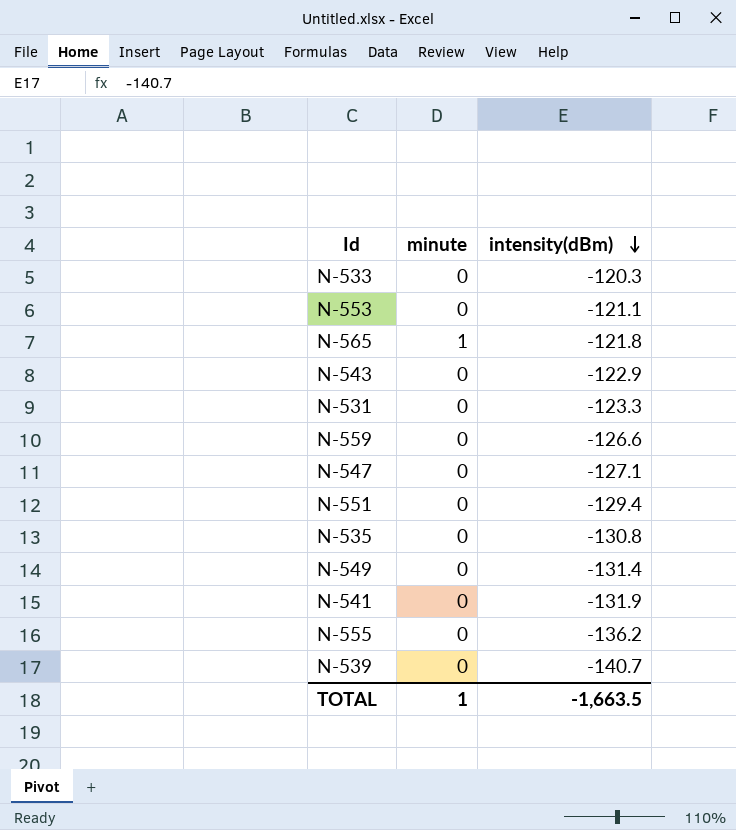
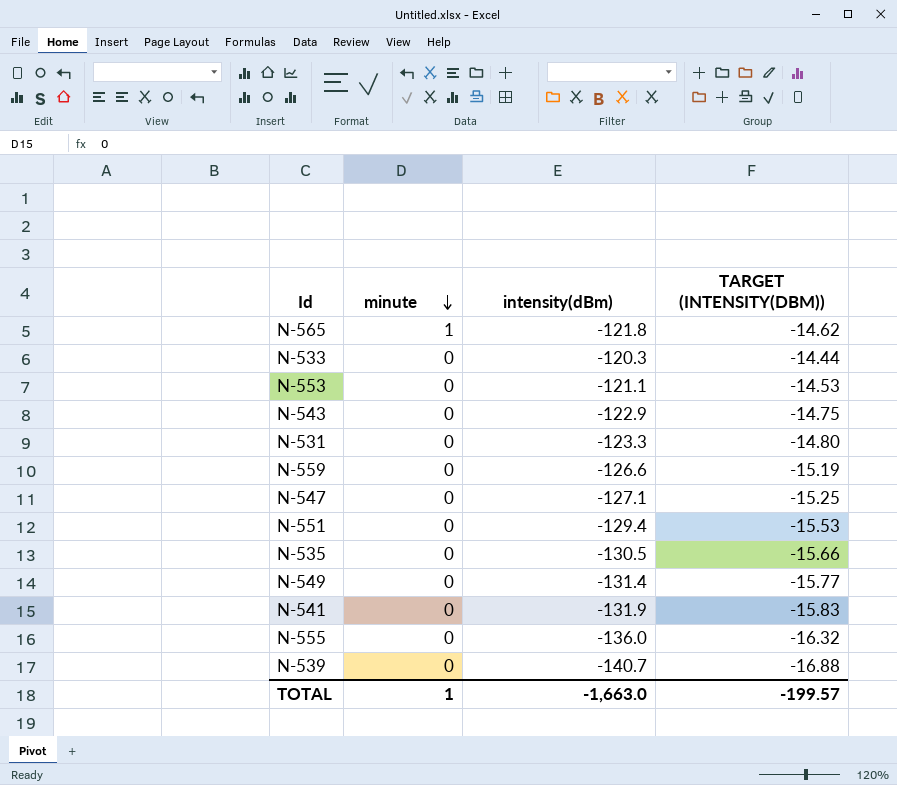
row order: intensity(dBm) descending -> minute descending
column TARGET (INTENSITY(DBM)) | formula: none -> [intensity(dBm)] * 0.12
N-535 | intensity(dBm): -130.8 -> -130.5
N-555 | intensity(dBm): -136.2 -> -136.0
TOTAL | intensity(dBm): -1,663.5 -> -1,663.0

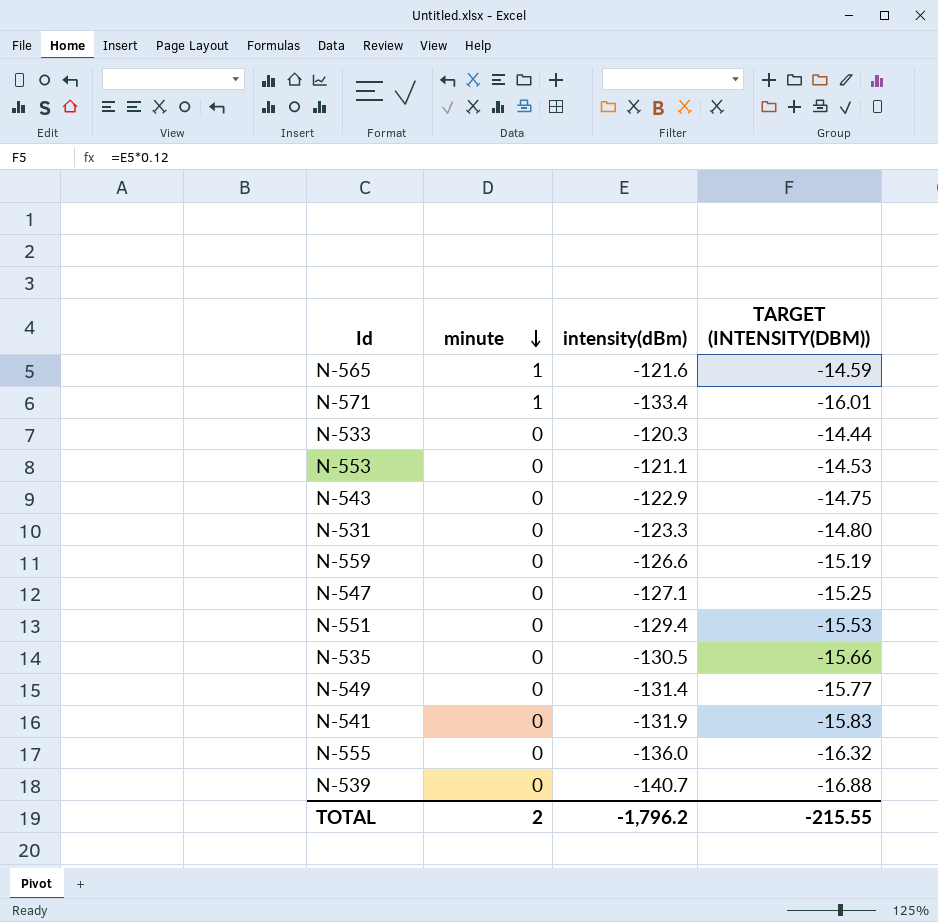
N-565 | intensity(dBm): -121.8 -> -121.6
N-565 | TARGET (INTENSITY(DBM)): -14.62 -> -14.59
row N-571: none -> 1 | -133.4 | -16.01
TOTAL | minute: 1 -> 2
TOTAL | intensity(dBm): -1,663.0 -> -1,796.2
TOTAL | TARGET (INTENSITY(DBM)): -199.57 -> -215.55

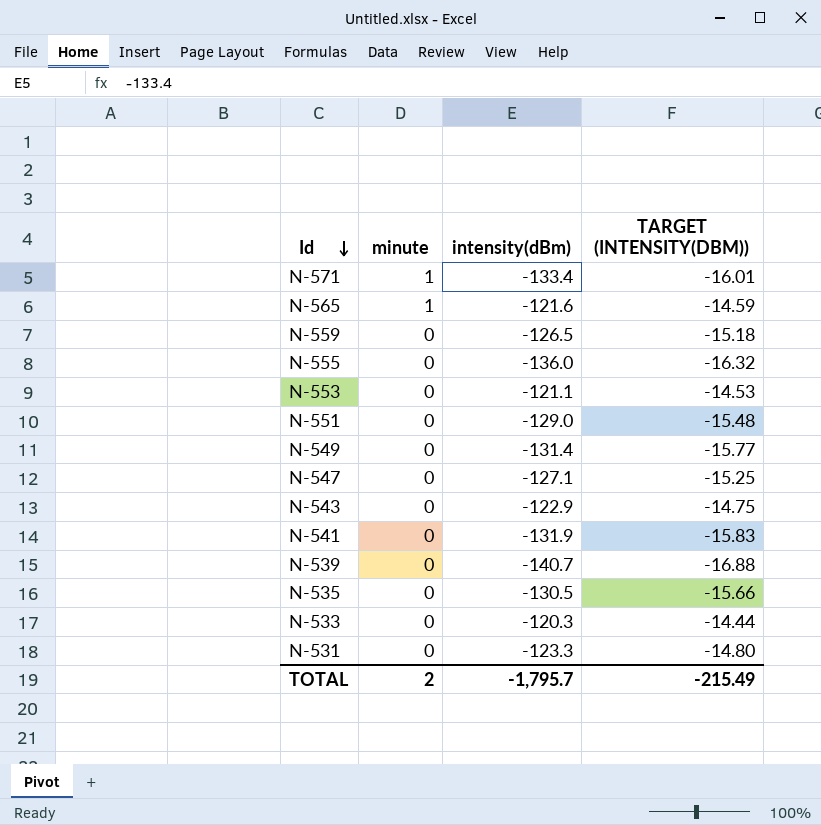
row order: minute descending -> Id descending
N-559 | intensity(dBm): -126.6 -> -126.5
N-559 | TARGET (INTENSITY(DBM)): -15.19 -> -15.18
N-551 | intensity(dBm): -129.4 -> -129.0
N-551 | TARGET (INTENSITY(DBM)): -15.53 -> -15.48
TOTAL | intensity(dBm): -1,796.2 -> -1,795.7
TOTAL | TARGET (INTENSITY(DBM)): -215.55 -> -215.49

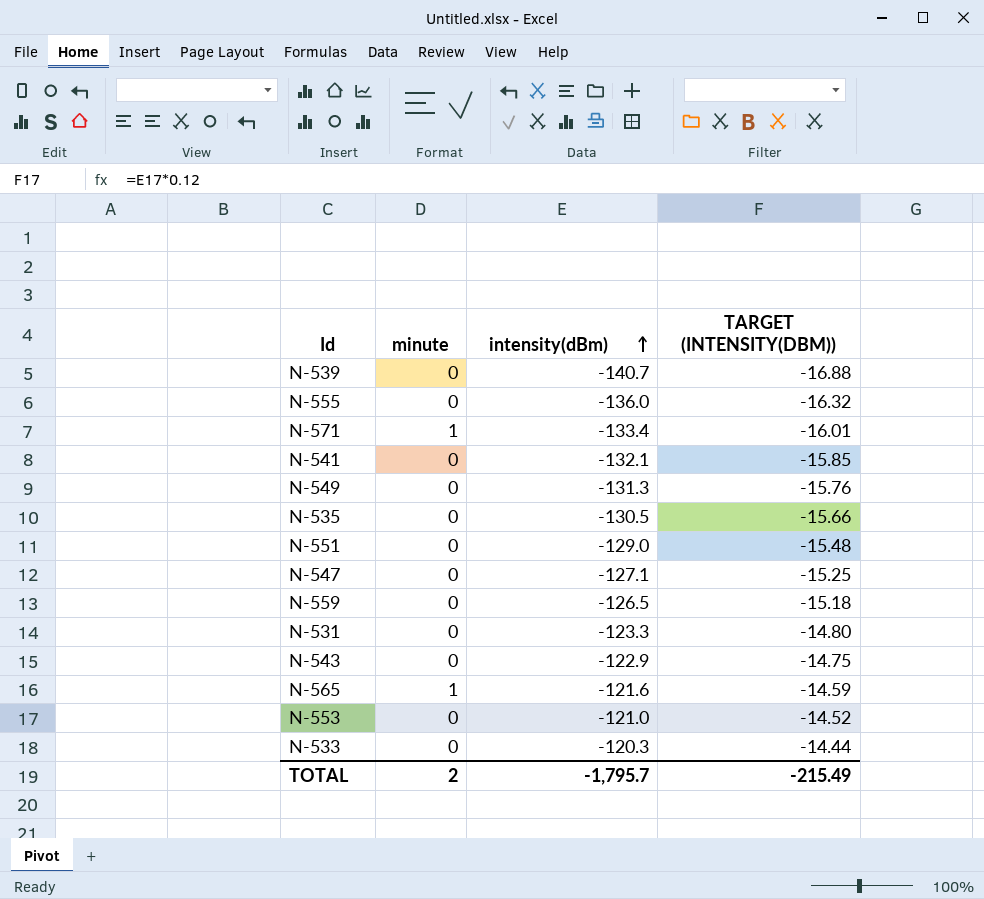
row order: Id descending -> intensity(dBm) ascending
N-541 | intensity(dBm): -131.9 -> -132.1
N-541 | TARGET (INTENSITY(DBM)): -15.83 -> -15.85
N-549 | intensity(dBm): -131.4 -> -131.3
N-549 | TARGET (INTENSITY(DBM)): -15.77 -> -15.76
N-553 | intensity(dBm): -121.1 -> -121.0
N-553 | TARGET (INTENSITY(DBM)): -14.53 -> -14.52

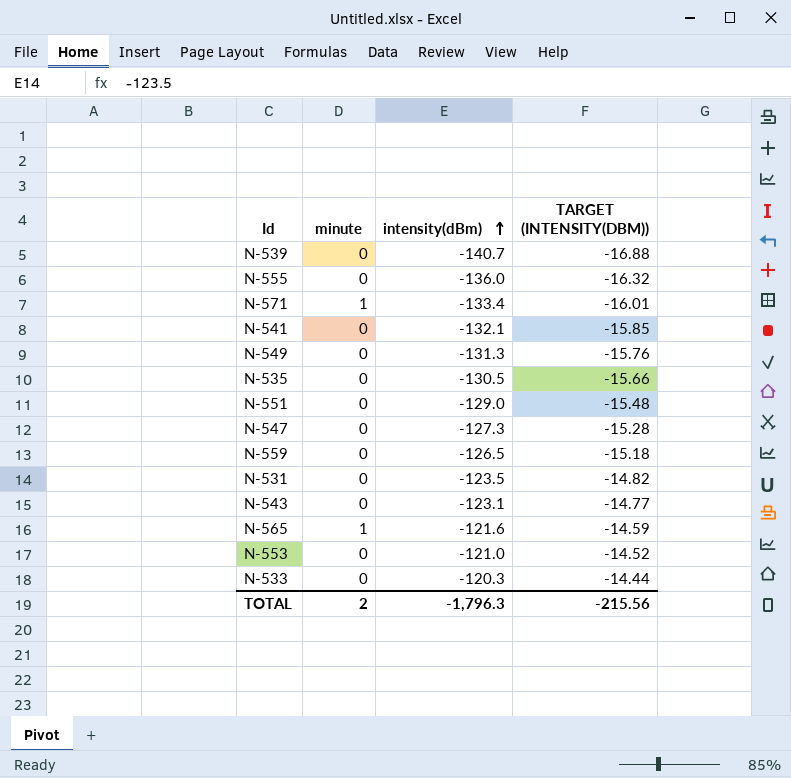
N-547 | intensity(dBm): -127.1 -> -127.3
N-547 | TARGET (INTENSITY(DBM)): -15.25 -> -15.28
N-531 | intensity(dBm): -123.3 -> -123.5
N-531 | TARGET (INTENSITY(DBM)): -14.80 -> -14.82
N-543 | intensity(dBm): -122.9 -> -123.1
N-543 | TARGET (INTENSITY(DBM)): -14.75 -> -14.77
TOTAL | intensity(dBm): -1,795.7 -> -1,796.3
TOTAL | TARGET (INTENSITY(DBM)): -215.49 -> -215.56

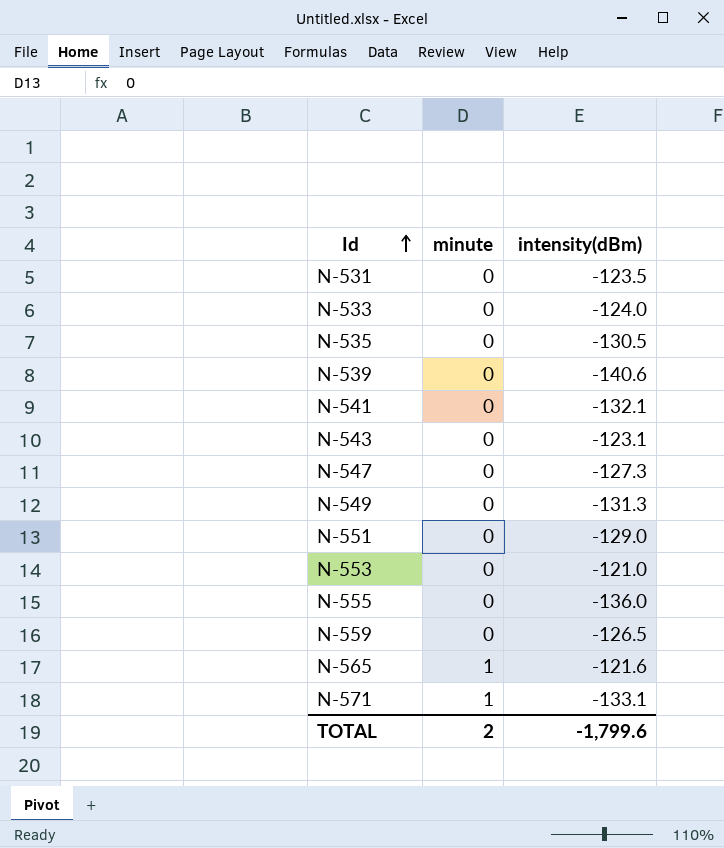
row order: intensity(dBm) ascending -> Id ascending
column TARGET (INTENSITY(DBM)) | formula: [intensity(dBm)] * 0.12 -> none
N-533 | intensity(dBm): -120.3 -> -124.0
N-539 | intensity(dBm): -140.7 -> -140.6
N-571 | intensity(dBm): -133.4 -> -133.1
TOTAL | intensity(dBm): -1,796.3 -> -1,799.6

